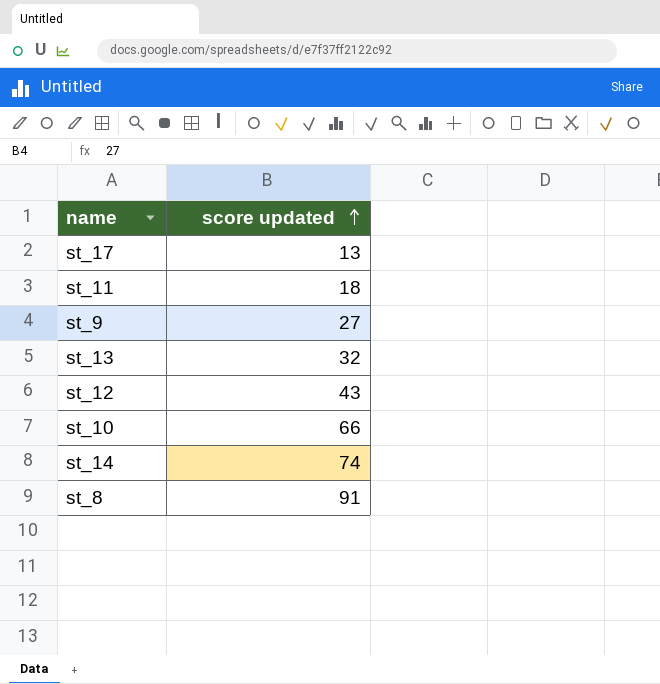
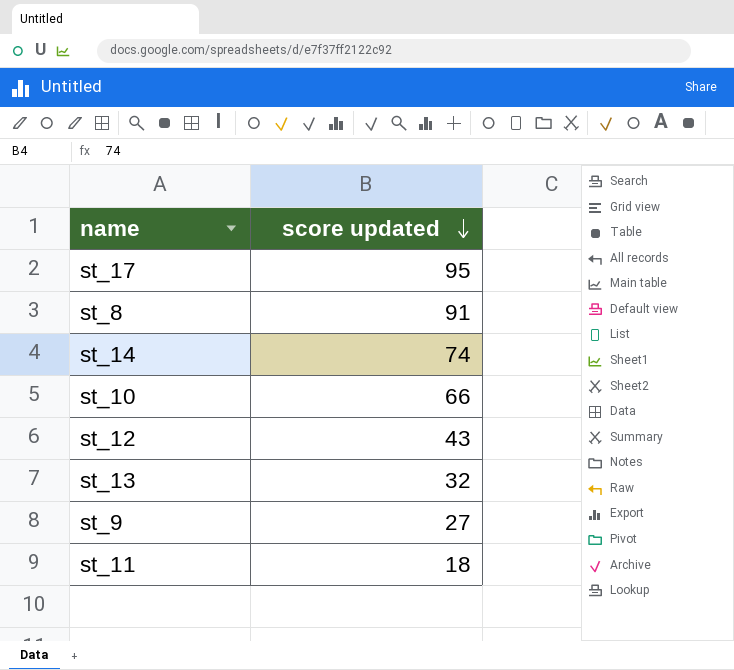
row order: score updated ascending -> score updated descending
st_17 | score updated: 13 -> 95

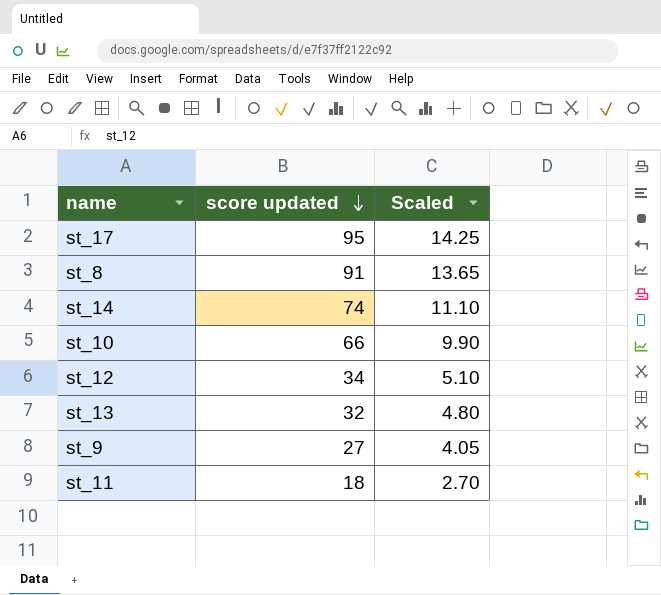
column Scaled | formula: none -> [score updated] * 0.15
st_12 | score updated: 43 -> 34

